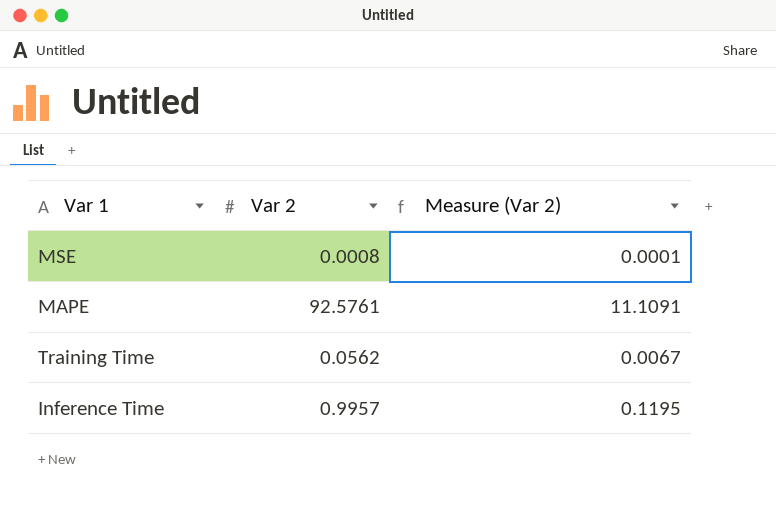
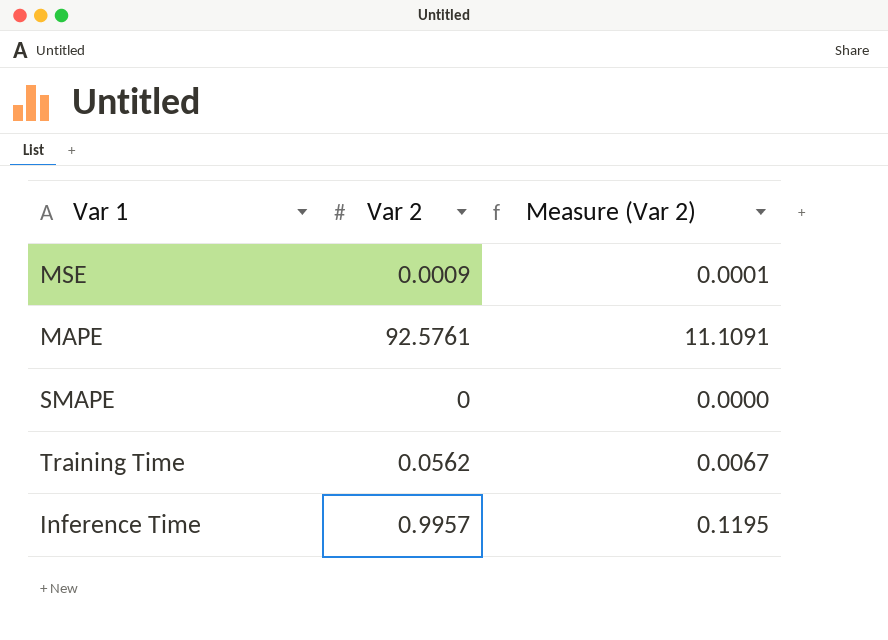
MSE | Var 2: 0.0008 -> 0.0009
row SMAPE: none -> 0 | 0.0000

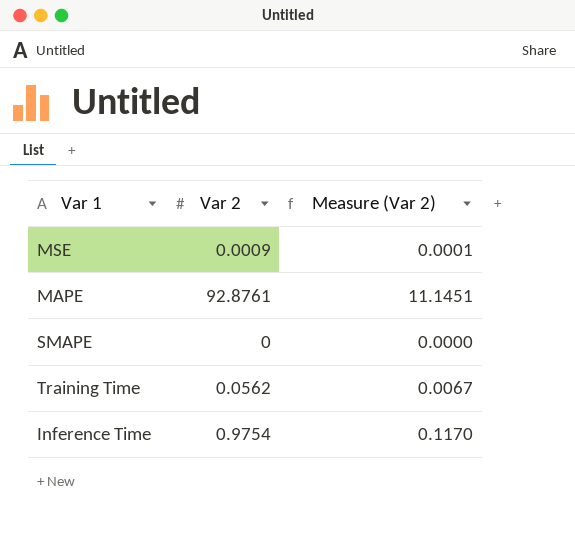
MAPE | Var 2: 92.5761 -> 92.8761
MAPE | Measure (Var 2): 11.1091 -> 11.1451
Inference Time | Var 2: 0.9957 -> 0.9754
Inference Time | Measure (Var 2): 0.1195 -> 0.1170

